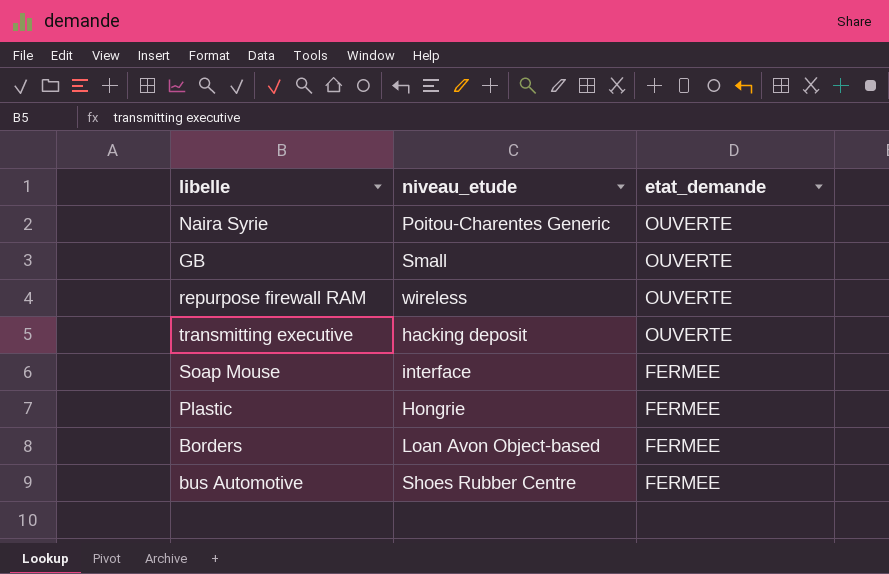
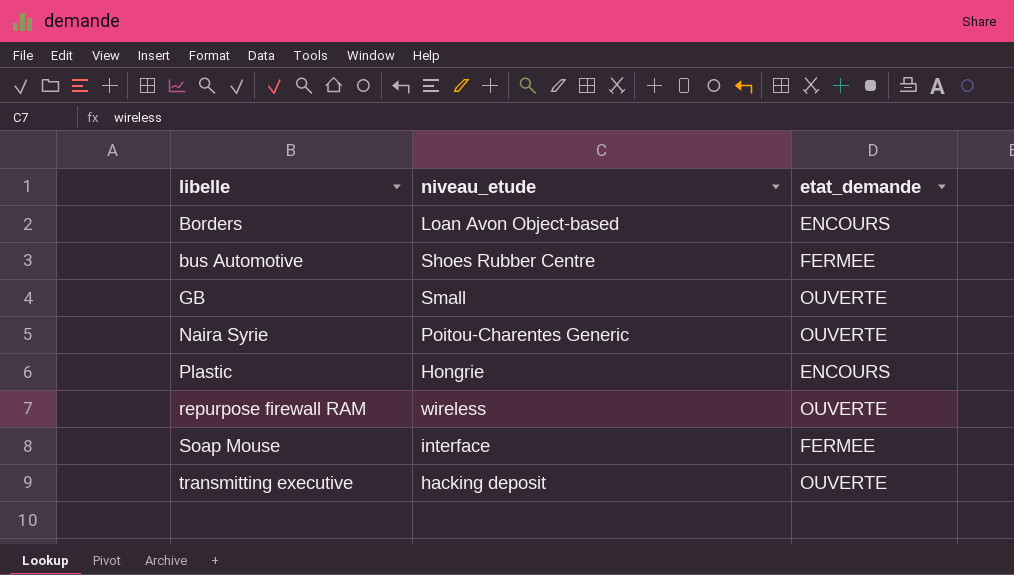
row order: etat_demande descending -> libelle ascending
Borders | etat_demande: FERMEE -> ENCOURS
Plastic | etat_demande: FERMEE -> ENCOURS

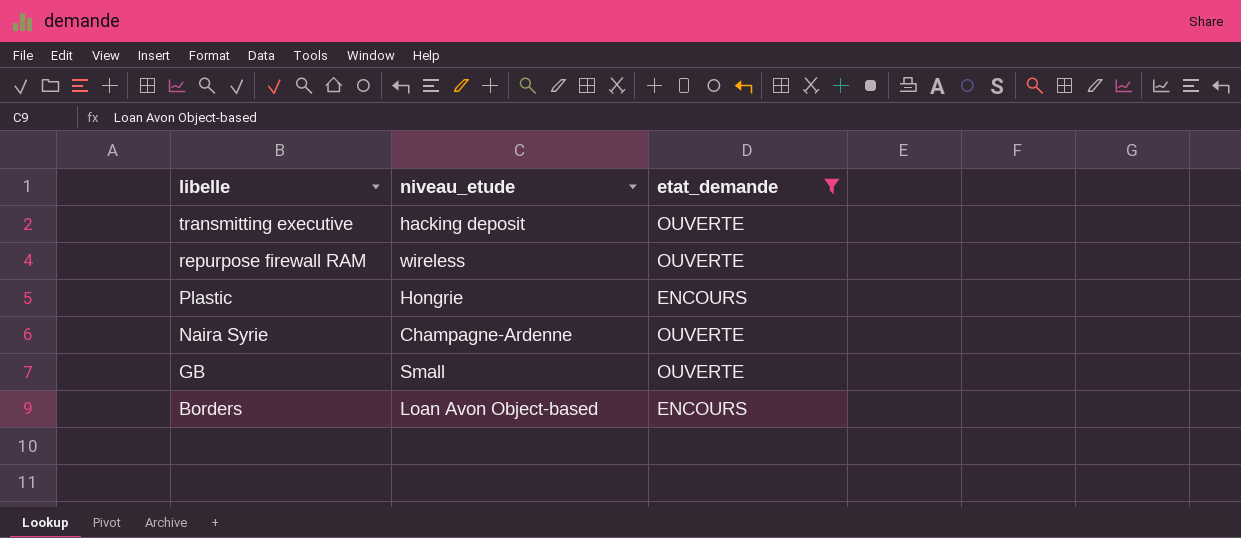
filter: none -> etat_demande != FERMEE
row order: libelle ascending -> libelle descending
Naira Syrie | niveau_etude: Poitou-Charentes Generic -> Champagne-Ardenne

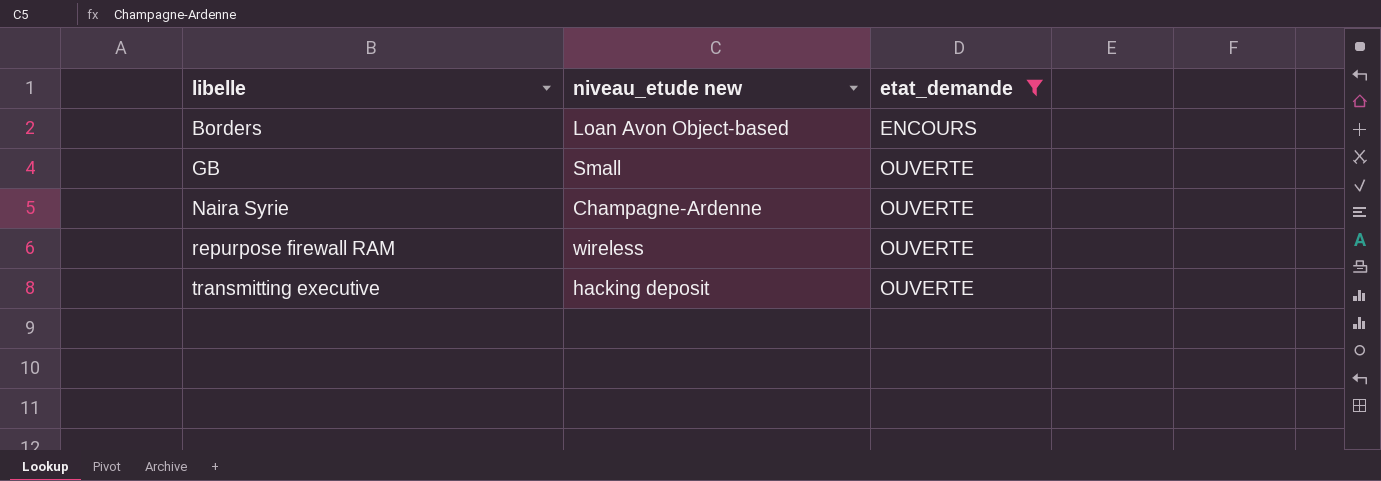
row order: libelle descending -> libelle ascending
column name: niveau_etude -> niveau_etude new
row Plastic: Hongrie | ENCOURS -> none

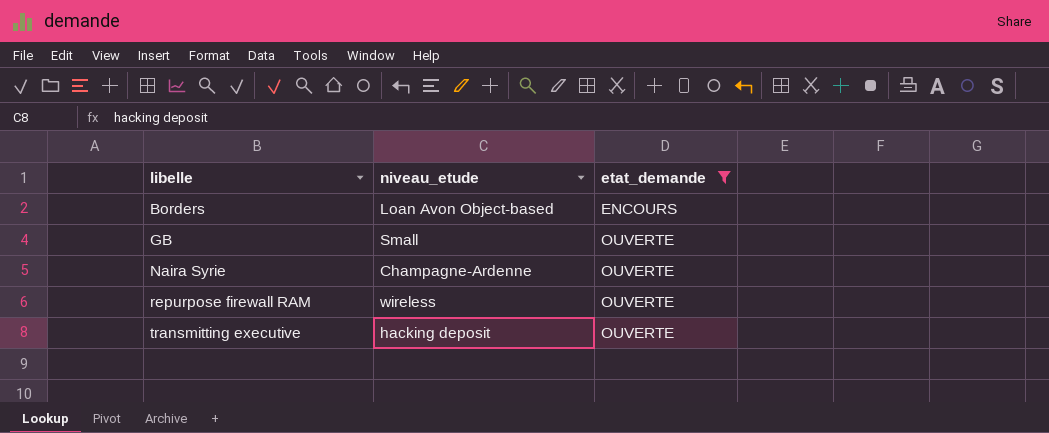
column name: niveau_etude new -> niveau_etude

